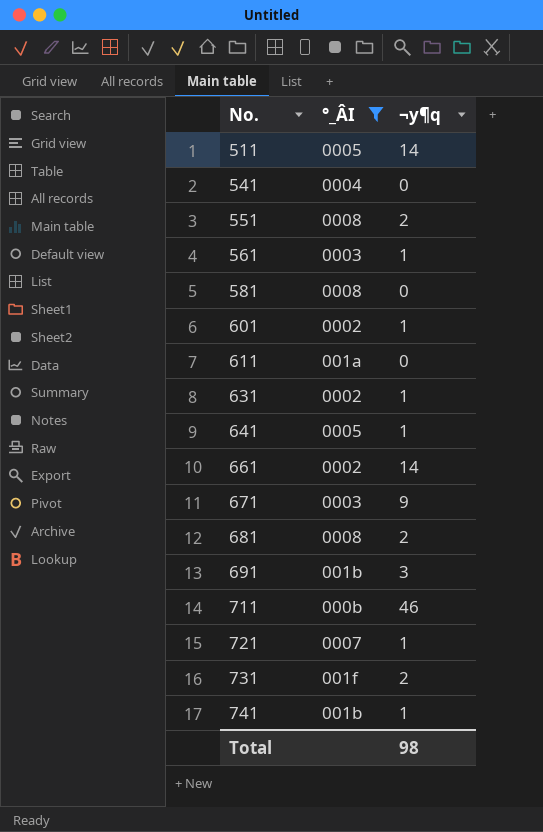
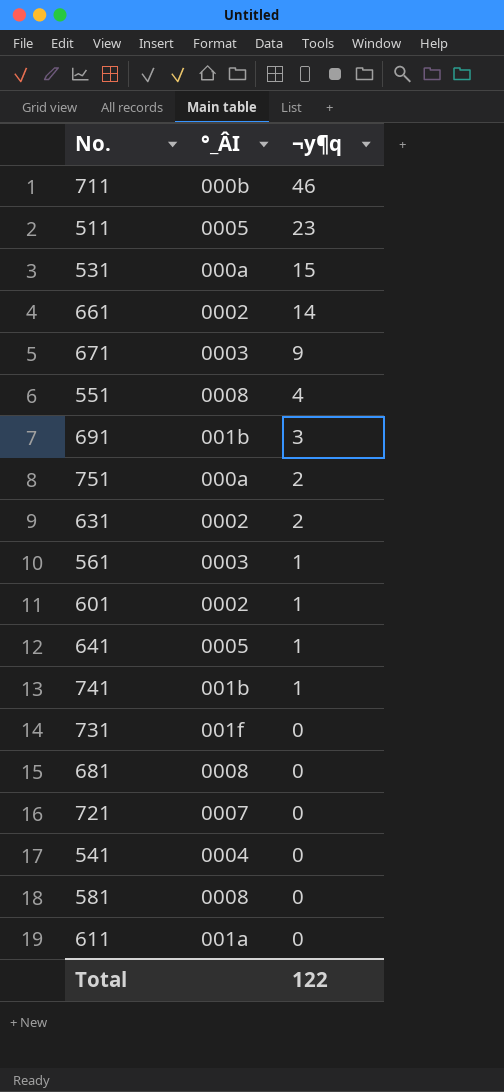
filter: °_ÂI != 000a -> none
row order: No. ascending -> ¬y¶q descending
511 | ¬y¶q: 14 -> 23
551 | ¬y¶q: 2 -> 4
631 | ¬y¶q: 1 -> 2
731 | ¬y¶q: 2 -> 0
681 | ¬y¶q: 2 -> 0
721 | ¬y¶q: 1 -> 0
Total | ¬y¶q: 98 -> 122

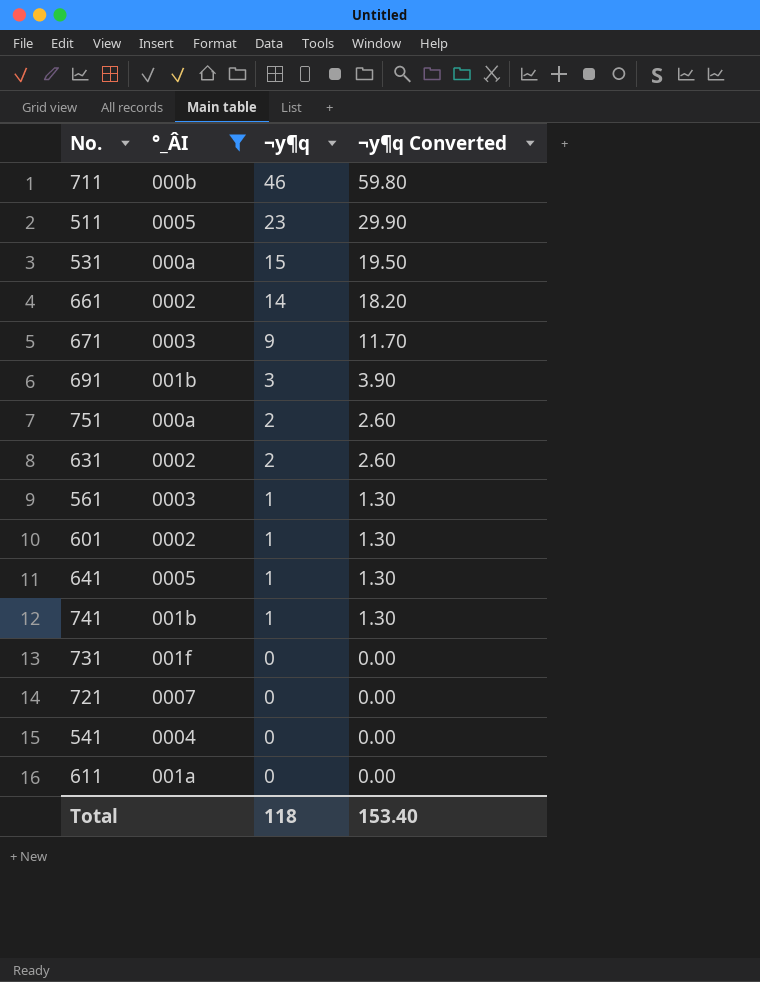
filter: none -> °_ÂI != 0008
column ¬y¶q Converted | formula: none -> [¬y¶q] * 1.3
Total | ¬y¶q: 122 -> 118

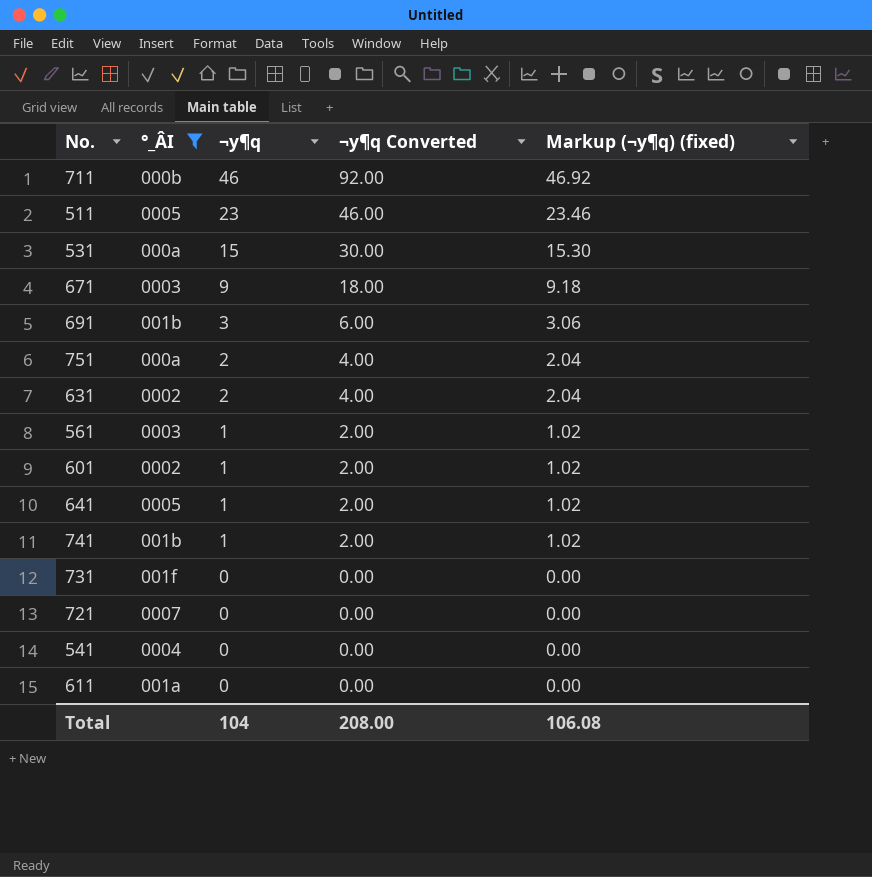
column ¬y¶q Converted | formula: [¬y¶q] * 1.3 -> [¬y¶q] * 2
column Markup (¬y¶q) (fixed) | formula: none -> [¬y¶q] * 1.02
row 661: 0002 | 14 | 18.20 -> none
Total | ¬y¶q: 118 -> 104
Total | ¬y¶q Converted: 153.40 -> 208.00

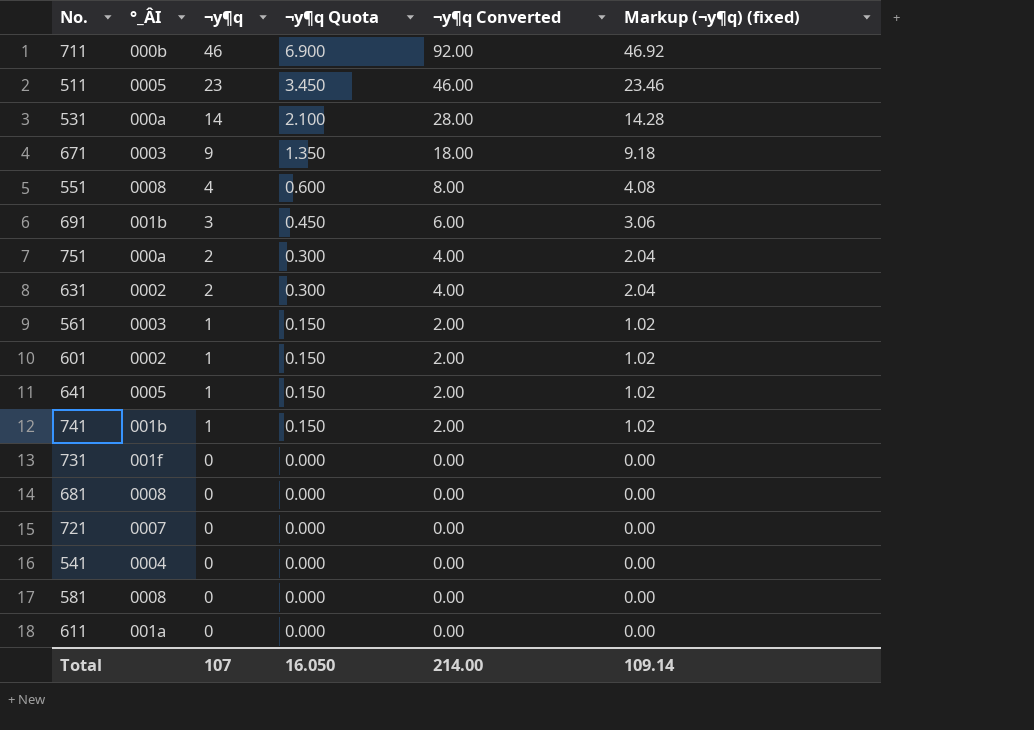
filter: °_ÂI != 0008 -> none
column ¬y¶q Quota | formula: none -> [¬y¶q] * 0.15
531 | ¬y¶q: 15 -> 14
531 | ¬y¶q Converted: 30.00 -> 28.00
531 | Markup (¬y¶q) (fixed): 15.30 -> 14.28
Total | ¬y¶q: 104 -> 107
Total | ¬y¶q Converted: 208.00 -> 214.00
Total | Markup (¬y¶q) (fixed): 106.08 -> 109.14

